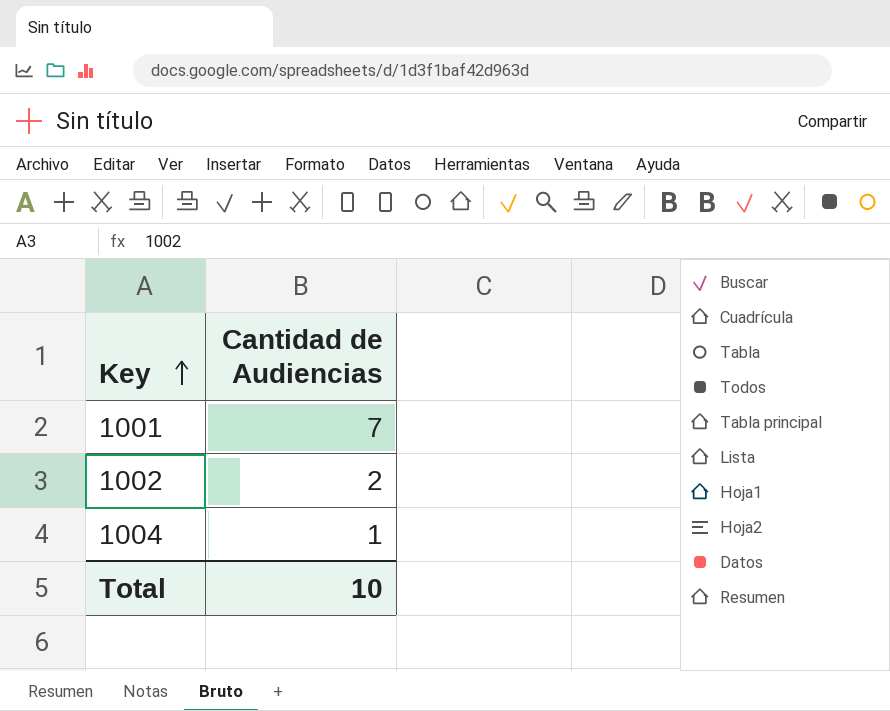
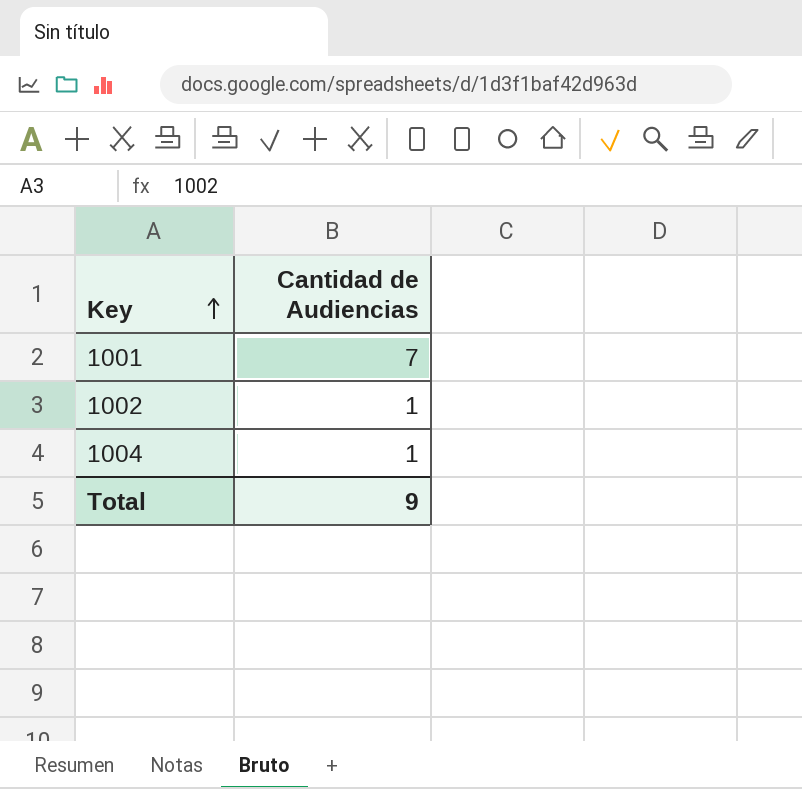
1002 | Cantidad de Audiencias: 2 -> 1
Total | Cantidad de Audiencias: 10 -> 9

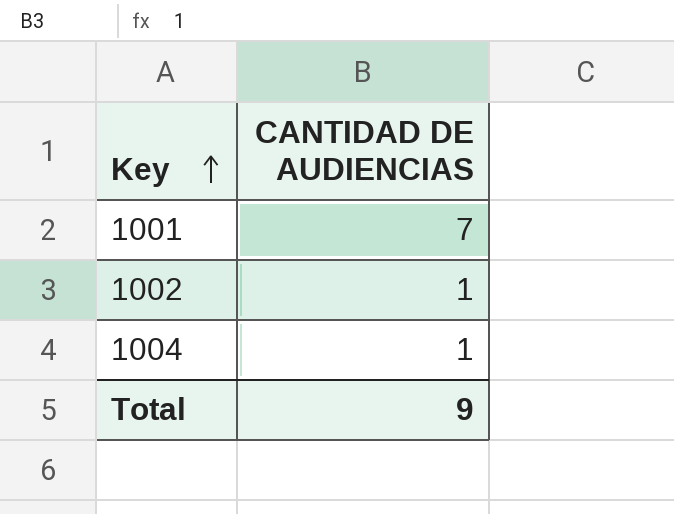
column name: Cantidad de Audiencias -> CANTIDAD DE AUDIENCIAS

